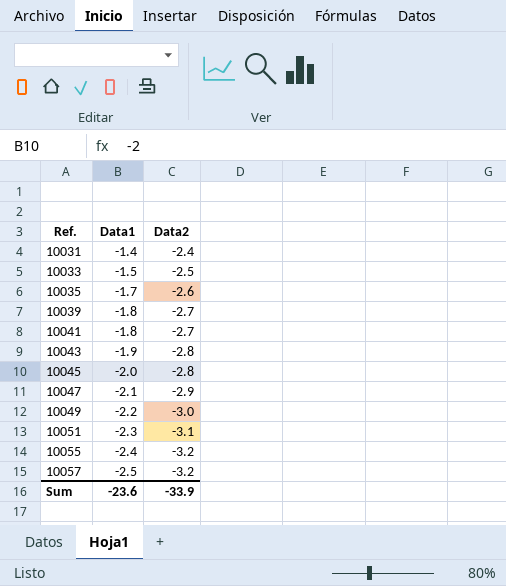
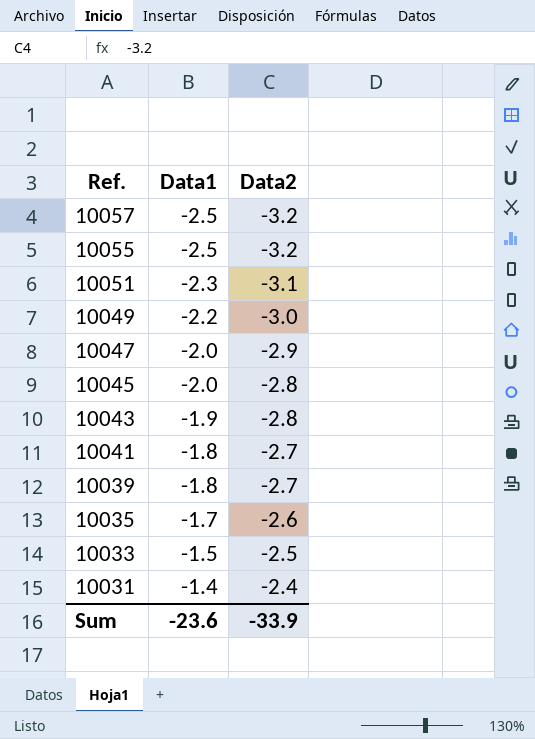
row order: Ref. ascending -> Ref. descending
10055 | Data1: -2.4 -> -2.5
10047 | Data1: -2.1 -> -2.0

